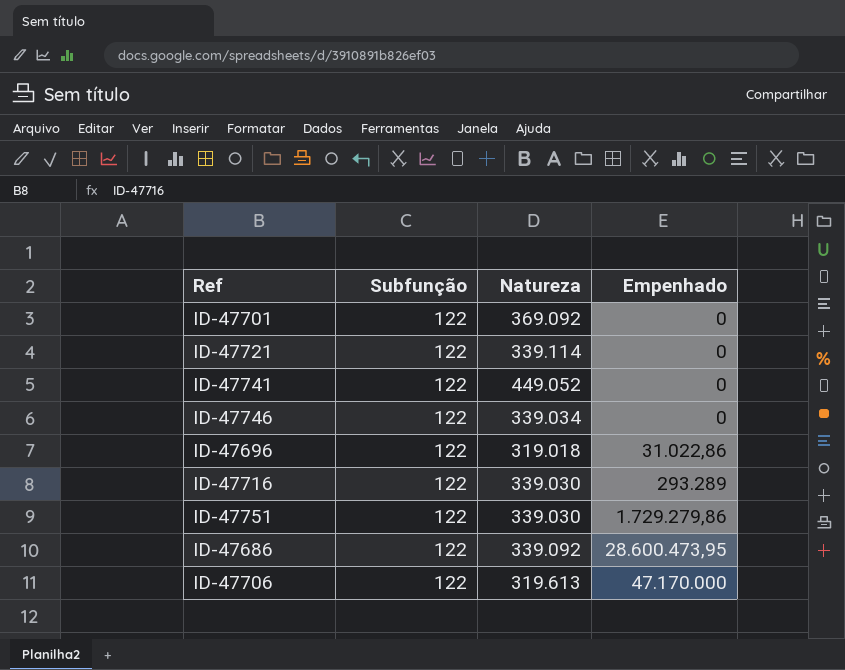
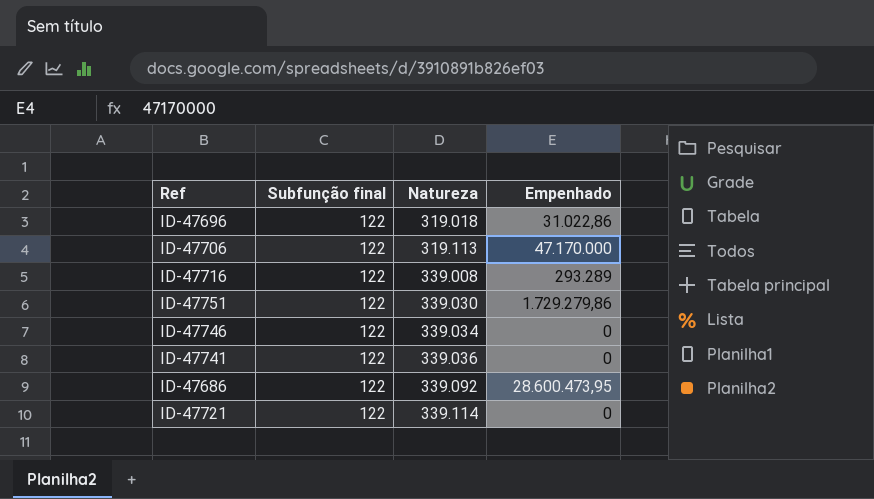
row order: Empenhado ascending -> Natureza ascending
column name: Subfunção -> Subfunção final
row ID-47701: 122 | 369.092 | 0 -> none
ID-47706 | Natureza: 319.613 -> 319.113
ID-47716 | Natureza: 339.030 -> 339.008
ID-47741 | Natureza: 449.052 -> 339.036

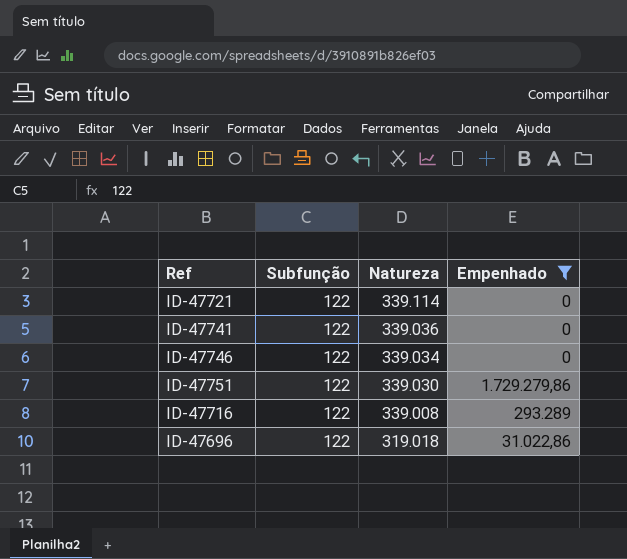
filter: none -> Empenhado <= 1.729.279,86
row order: Natureza ascending -> Natureza descending
column name: Subfunção final -> Subfunção

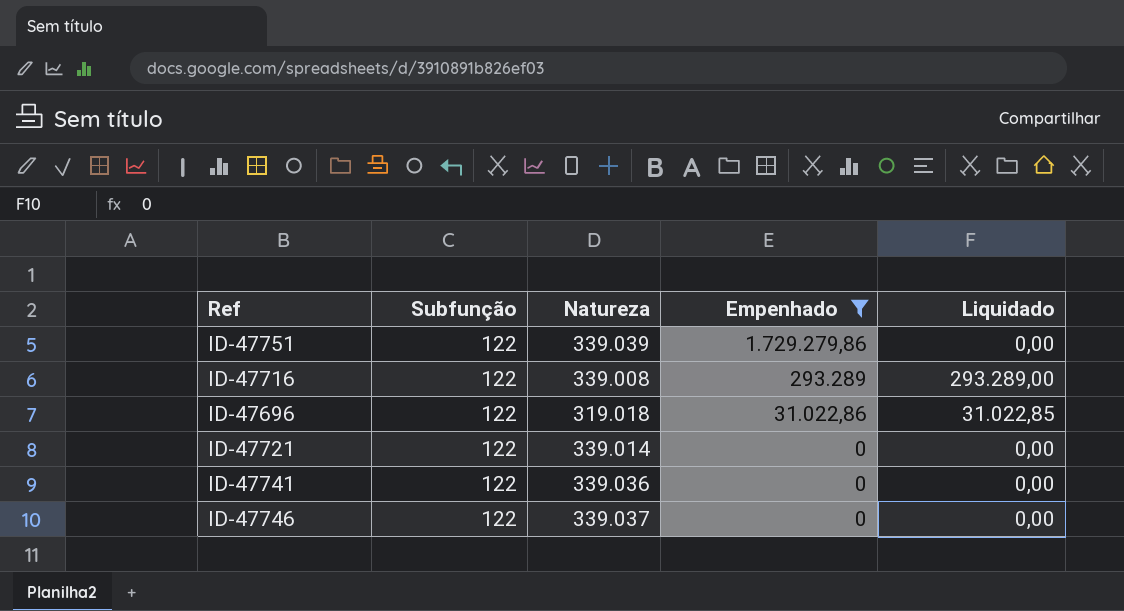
row order: Natureza descending -> Empenhado descending
column Liquidado | position: none -> 5
ID-47751 | Natureza: 339.030 -> 339.039
ID-47721 | Natureza: 339.114 -> 339.014
ID-47746 | Natureza: 339.034 -> 339.037

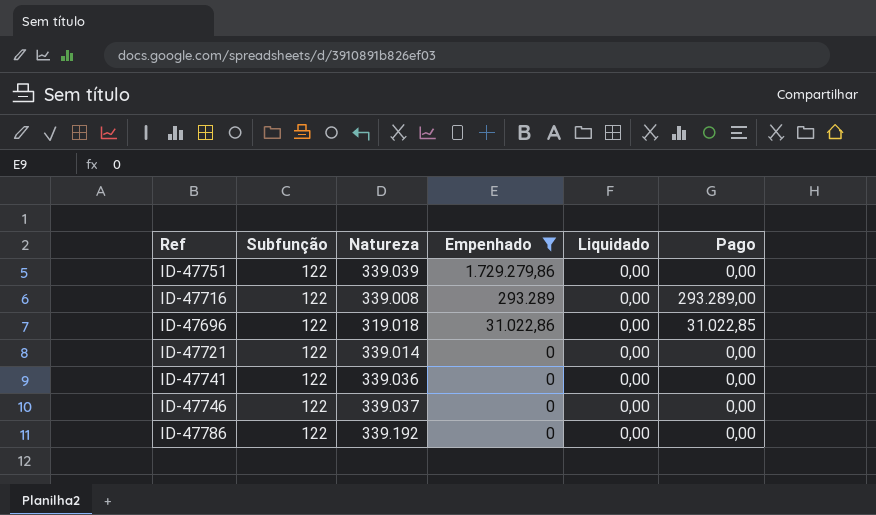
column Pago | position: none -> 6
ID-47716 | Liquidado: 293.289,00 -> 0,00
ID-47696 | Liquidado: 31.022,85 -> 0,00
row ID-47786: none -> 122 | 339.192 | 0 | 0,00 | 0,00

